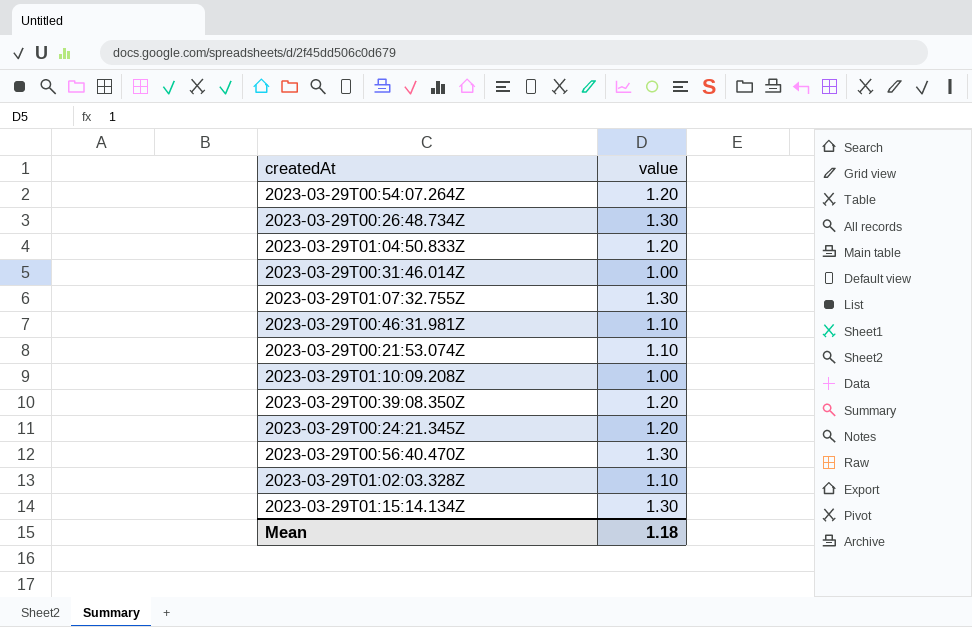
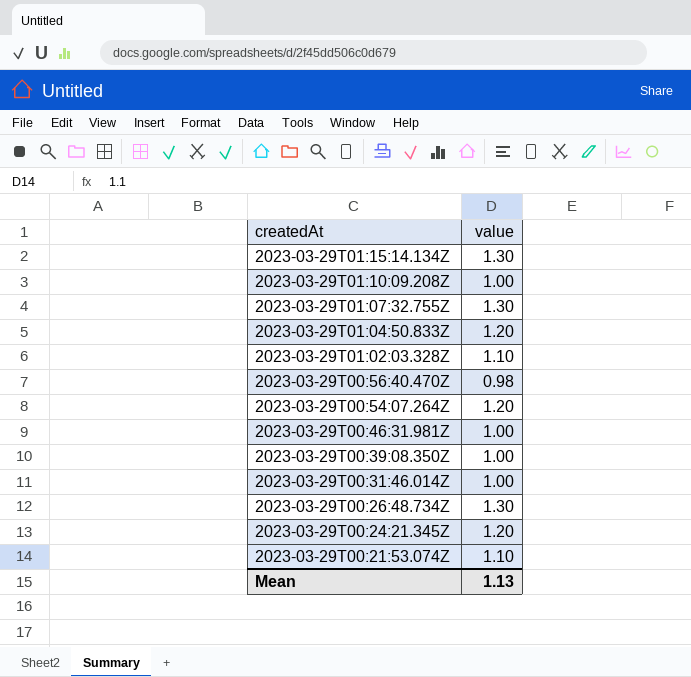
row order: none -> createdAt descending
2023-03-29T00:56:40.470Z | value: 1.30 -> 0.98
2023-03-29T00:46:31.981Z | value: 1.10 -> 1.00
2023-03-29T00:39:08.350Z | value: 1.20 -> 1.00
Mean | value: 1.18 -> 1.13

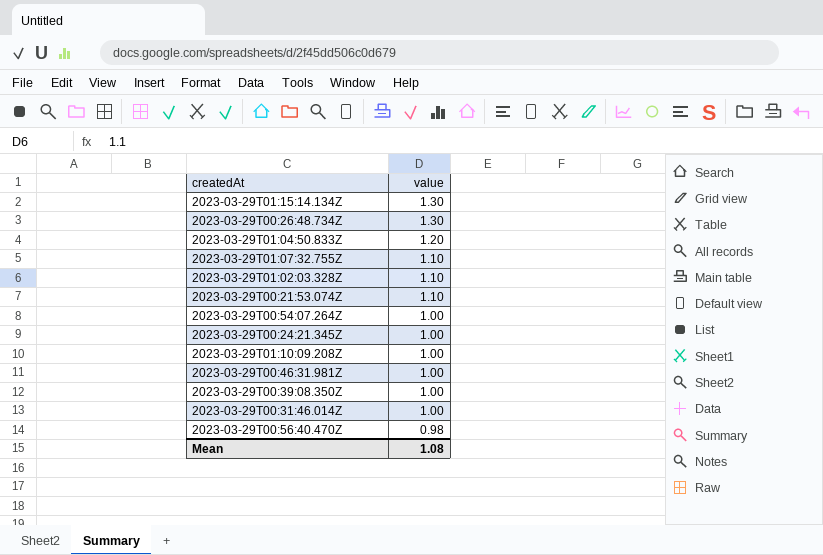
row order: createdAt descending -> value descending
2023-03-29T01:07:32.755Z | value: 1.30 -> 1.10
2023-03-29T00:54:07.264Z | value: 1.20 -> 1.00
2023-03-29T00:24:21.345Z | value: 1.20 -> 1.00
Mean | value: 1.13 -> 1.08

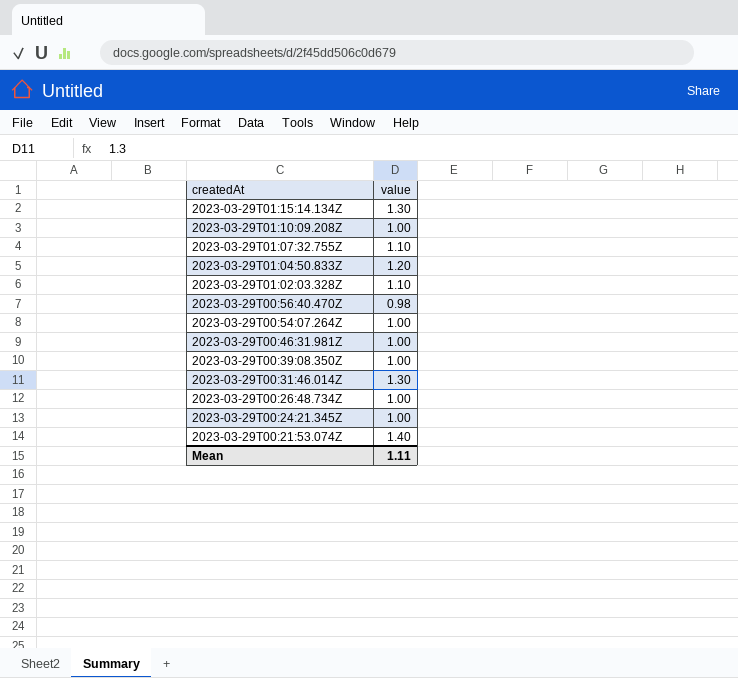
row order: value descending -> createdAt descending
2023-03-29T00:31:46.014Z | value: 1.00 -> 1.30
2023-03-29T00:26:48.734Z | value: 1.30 -> 1.00
2023-03-29T00:21:53.074Z | value: 1.10 -> 1.40
Mean | value: 1.08 -> 1.11

